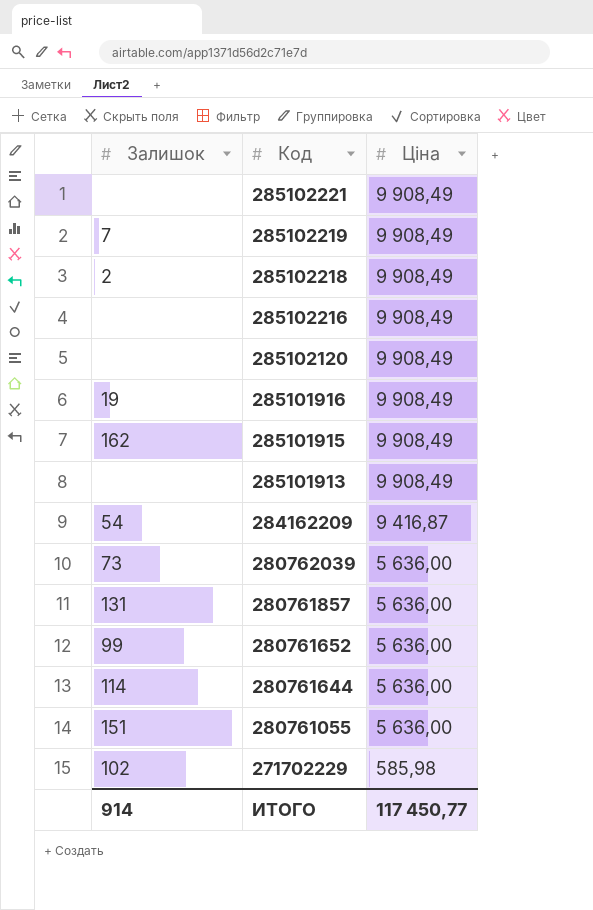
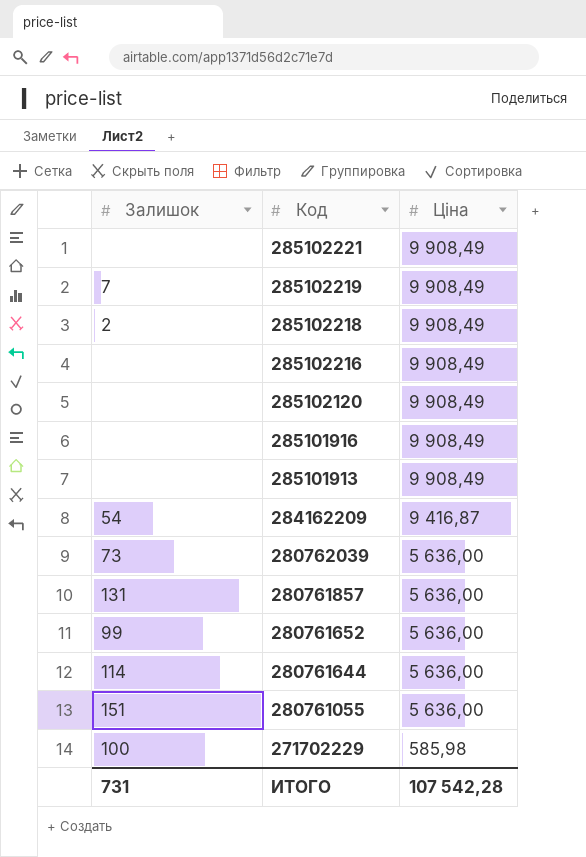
row 285101915: 162 | 9 908,49 -> none
285101916 | Залишок: 19 -> none
271702229 | Залишок: 102 -> 100
ИТОГО | Залишок: 914 -> 731
ИТОГО | Ціна: 117 450,77 -> 107 542,28

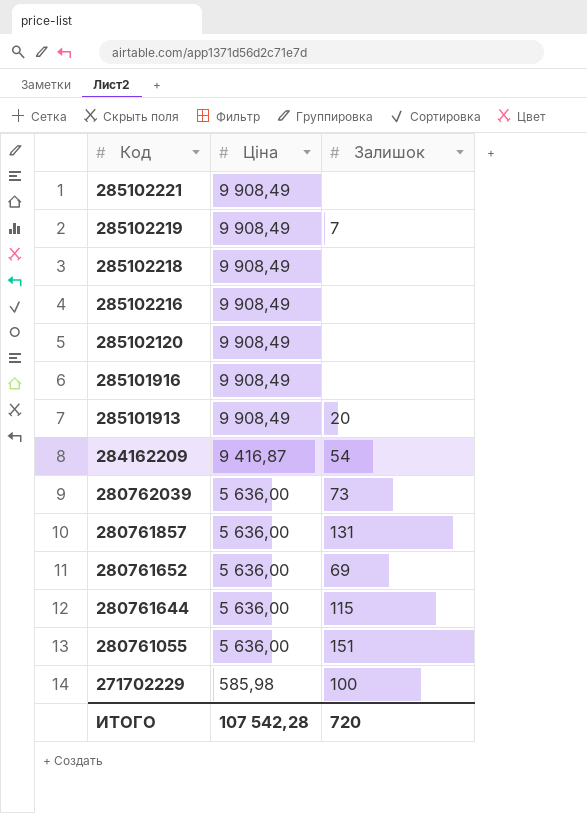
column Залишок | position: 1 -> 3
285102218 | Залишок: 2 -> none
285101913 | Залишок: none -> 20
280761652 | Залишок: 99 -> 69
280761644 | Залишок: 114 -> 115
ИТОГО | Залишок: 731 -> 720

